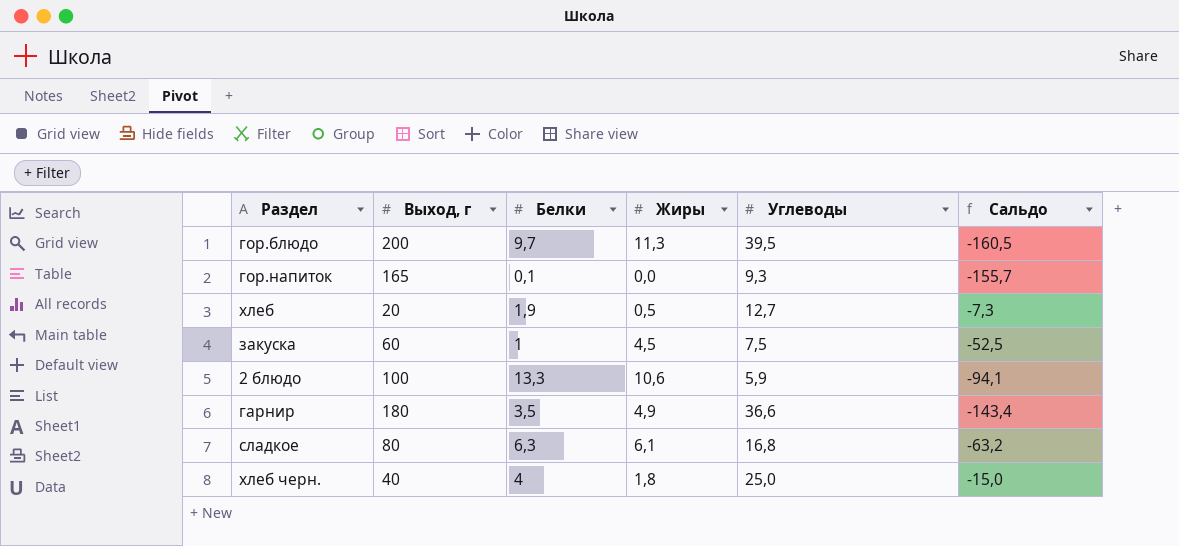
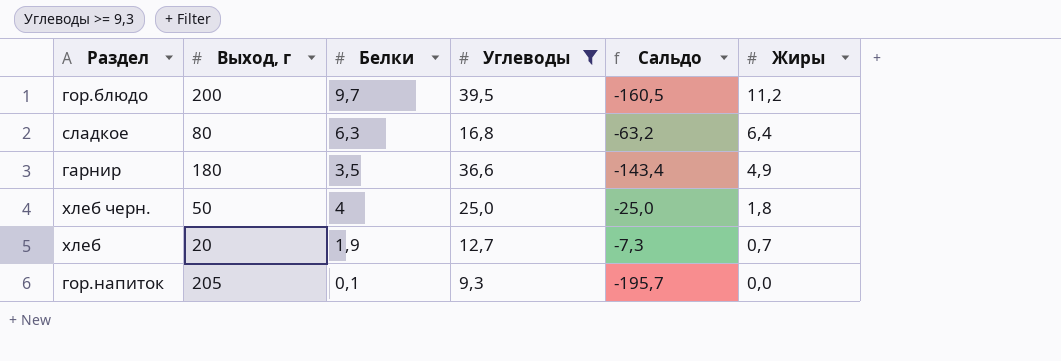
filter: none -> Углеводы >= 9,3
row order: none -> Жиры descending
column Жиры | position: 4 -> 6
гор.блюдо | Жиры: 11,3 -> 11,2
сладкое | Жиры: 6,1 -> 6,4
хлеб черн. | Выход, г: 40 -> 50
хлеб черн. | Сальдо: -15,0 -> -25,0
хлеб | Жиры: 0,5 -> 0,7
гор.напиток | Выход, г: 165 -> 205
гор.напиток | Сальдо: -155,7 -> -195,7

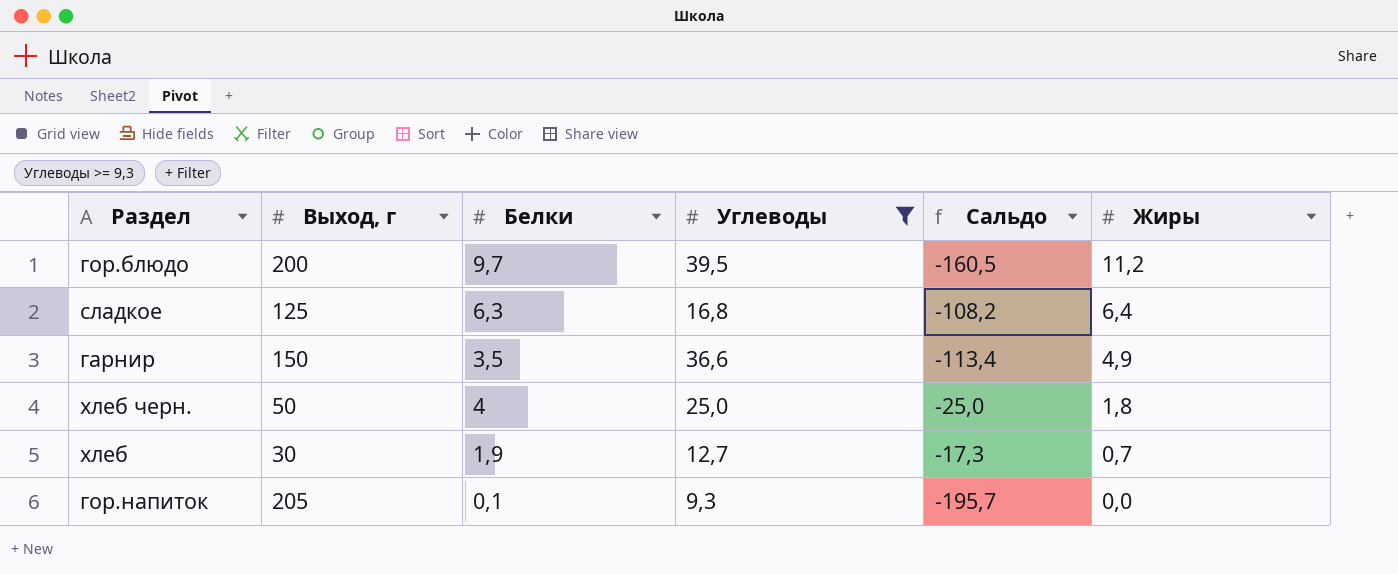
сладкое | Выход, г: 80 -> 125
сладкое | Сальдо: -63,2 -> -108,2
гарнир | Выход, г: 180 -> 150
гарнир | Сальдо: -143,4 -> -113,4
хлеб | Выход, г: 20 -> 30
хлеб | Сальдо: -7,3 -> -17,3

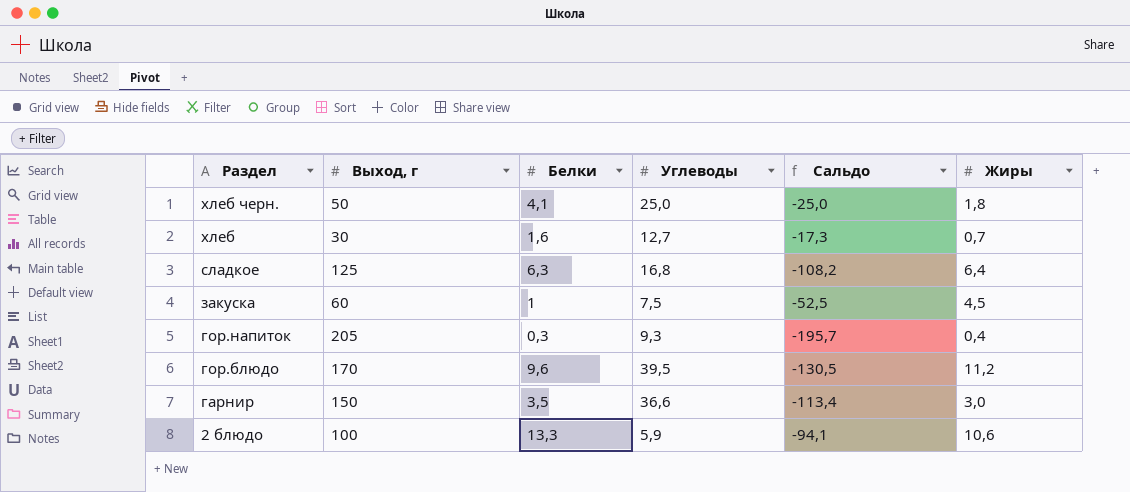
filter: Углеводы >= 9,3 -> none
row order: Жиры descending -> Раздел descending
хлеб черн. | Белки: 4 -> 4,1
хлеб | Белки: 1,9 -> 1,6
гор.напиток | Белки: 0,1 -> 0,3
гор.напиток | Жиры: 0,0 -> 0,4
гор.блюдо | Выход, г: 200 -> 170
гор.блюдо | Белки: 9,7 -> 9,6
гор.блюдо | Сальдо: -160,5 -> -130,5
гарнир | Жиры: 4,9 -> 3,0

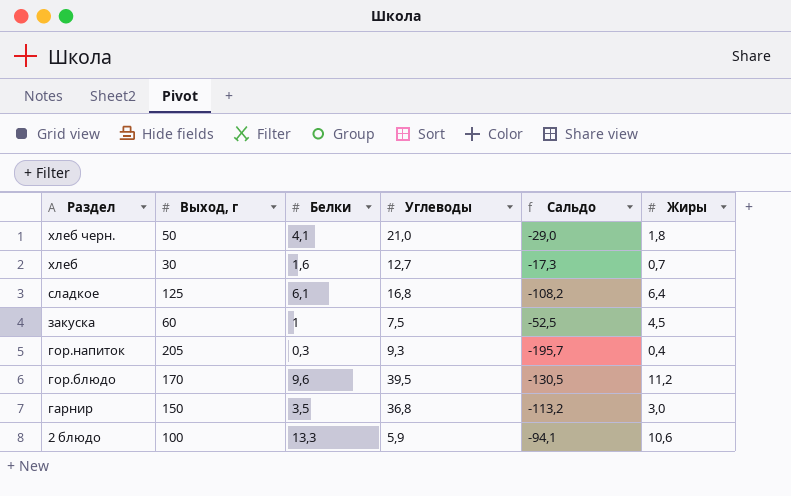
хлеб черн. | Углеводы: 25,0 -> 21,0
хлеб черн. | Сальдо: -25,0 -> -29,0
сладкое | Белки: 6,3 -> 6,1
гарнир | Углеводы: 36,6 -> 36,8
гарнир | Сальдо: -113,4 -> -113,2

